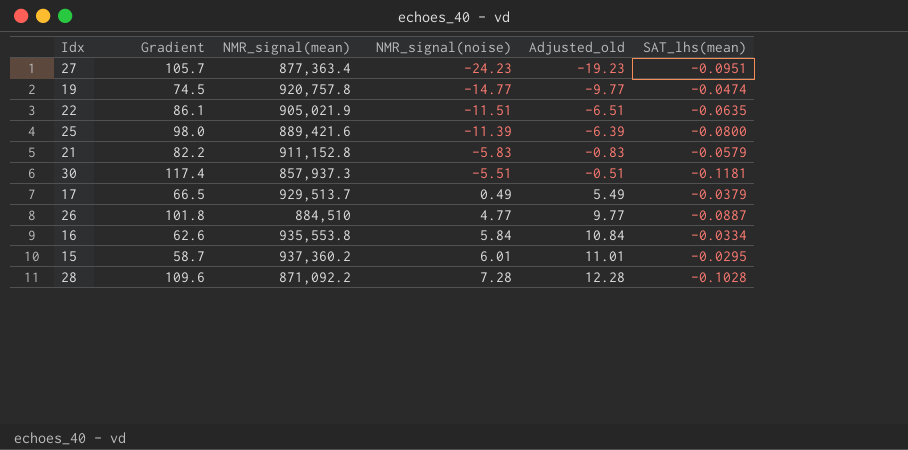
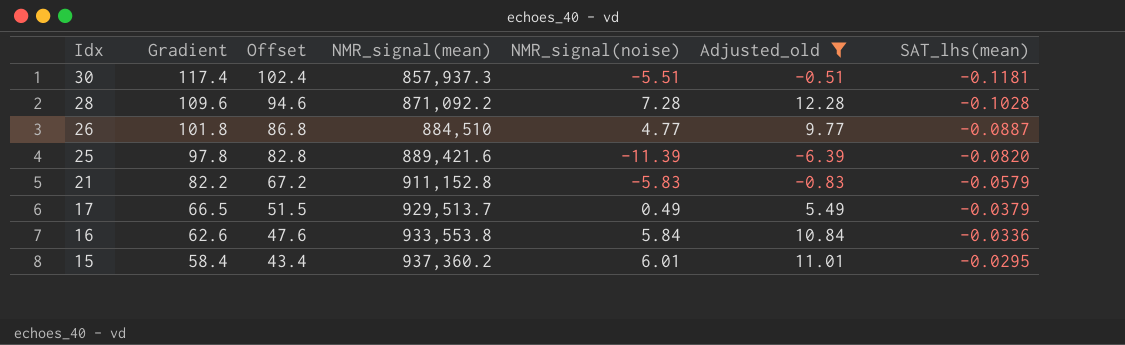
filter: none -> Adjusted_old >= -6.39
row order: NMR_signal(noise) ascending -> Idx descending
column Offset | formula: none -> [Gradient] - 15
25 | Gradient: 98.0 -> 97.8
25 | SAT_lhs(mean): -0.0800 -> -0.0820
16 | NMR_signal(mean): 935,553.8 -> 933,553.8
16 | SAT_lhs(mean): -0.0334 -> -0.0336
15 | Gradient: 58.7 -> 58.4

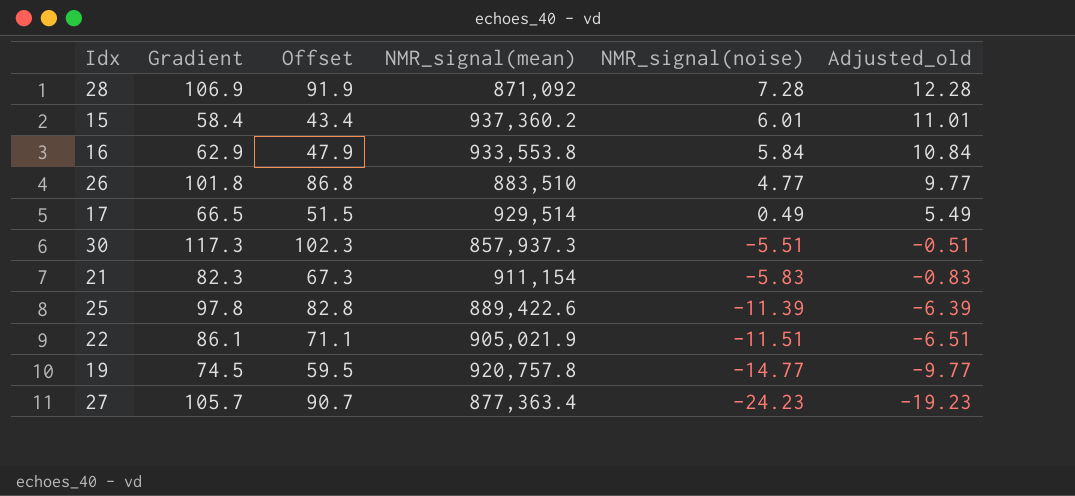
filter: Adjusted_old >= -6.39 -> none
row order: Idx descending -> NMR_signal(noise) descending
column SAT_lhs(mean) | position: 7 -> none
28 | Gradient: 109.6 -> 106.9
28 | Offset: 94.6 -> 91.9
28 | NMR_signal(mean): 871,092.2 -> 871,092
16 | Gradient: 62.6 -> 62.9
16 | Offset: 47.6 -> 47.9
26 | NMR_signal(mean): 884,510 -> 883,510
17 | NMR_signal(mean): 929,513.7 -> 929,514
30 | Gradient: 117.4 -> 117.3
30 | Offset: 102.4 -> 102.3
21 | Gradient: 82.2 -> 82.3
21 | Offset: 67.2 -> 67.3
21 | NMR_signal(mean): 911,152.8 -> 911,154
25 | NMR_signal(mean): 889,421.6 -> 889,422.6

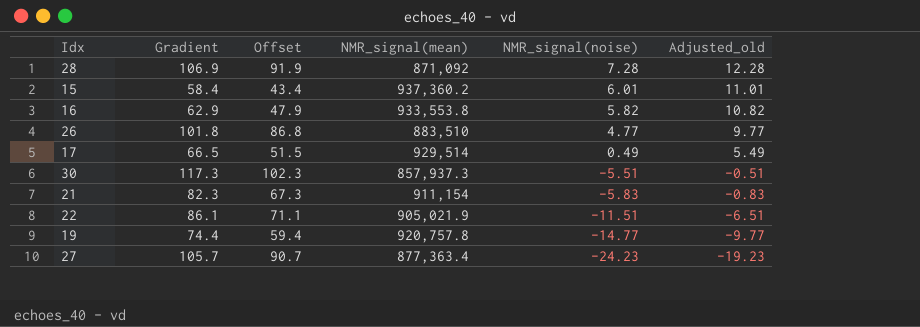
row 25: 97.8 | 82.8 | 889,422.6 | -11.39 | -6.39 -> none
16 | NMR_signal(noise): 5.84 -> 5.82
16 | Adjusted_old: 10.84 -> 10.82
19 | Gradient: 74.5 -> 74.4
19 | Offset: 59.5 -> 59.4

